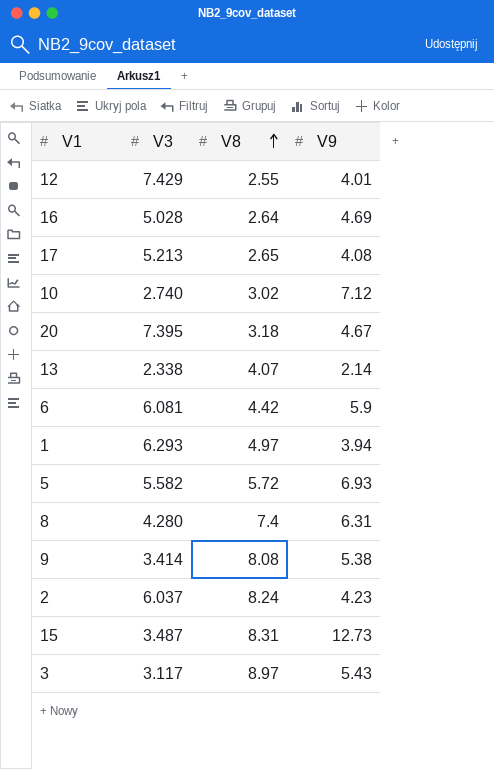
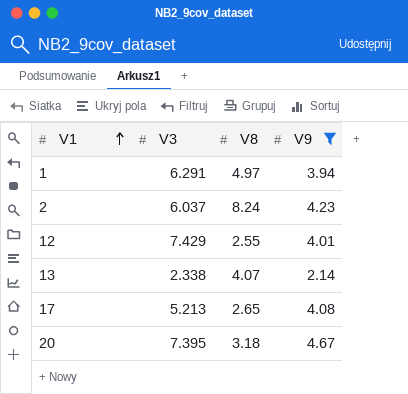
filter: none -> V9 <= 4.67
row order: V8 ascending -> V1 ascending
1 | V3: 6.293 -> 6.291

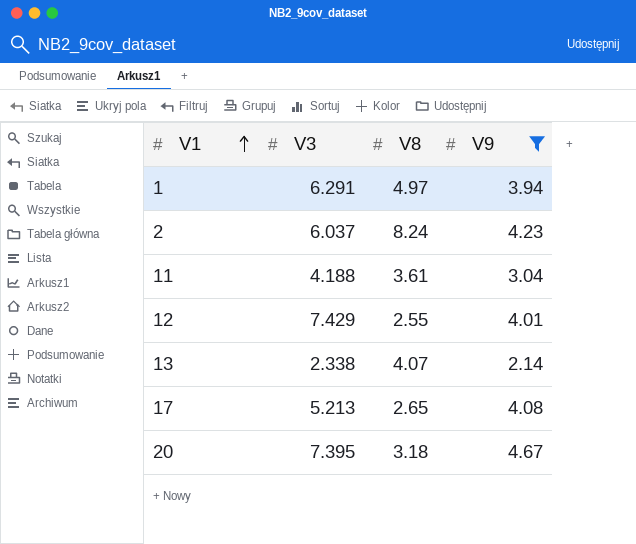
row 11: none -> 4.188 | 3.61 | 3.04

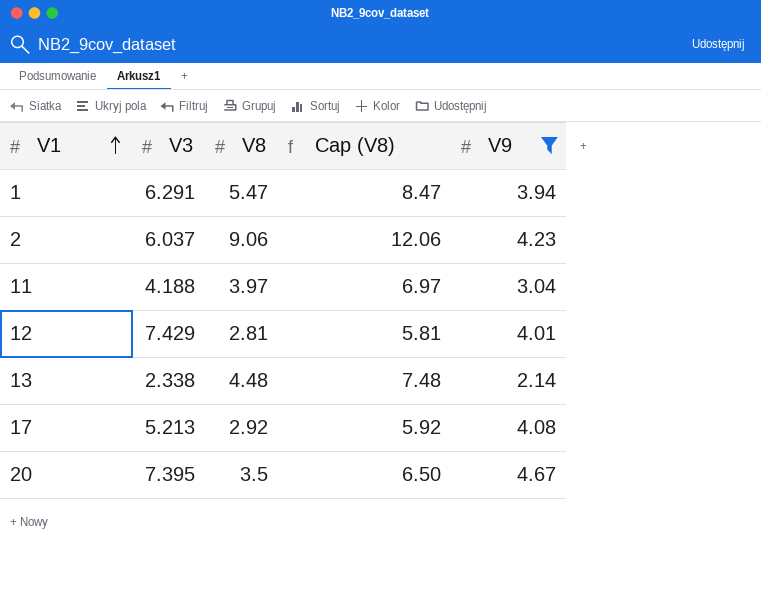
column Cap (V8) | formula: none -> [V8] + 3
1 | V8: 4.97 -> 5.47
2 | V8: 8.24 -> 9.06
11 | V8: 3.61 -> 3.97
12 | V8: 2.55 -> 2.81
13 | V8: 4.07 -> 4.48
17 | V8: 2.65 -> 2.92
20 | V8: 3.18 -> 3.5

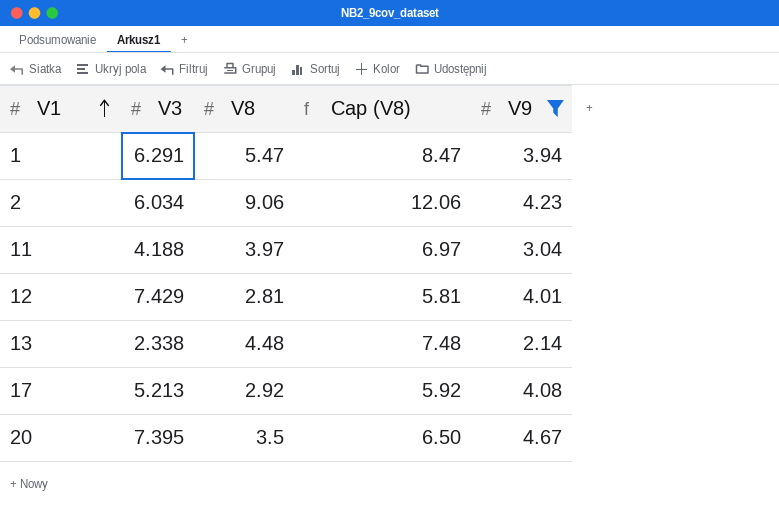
2 | V3: 6.037 -> 6.034

